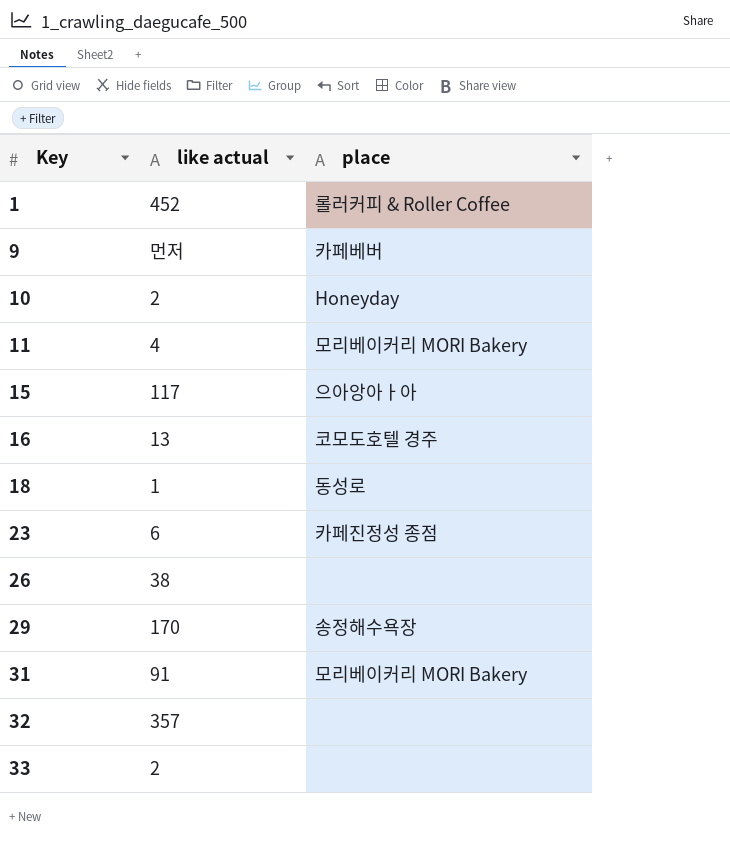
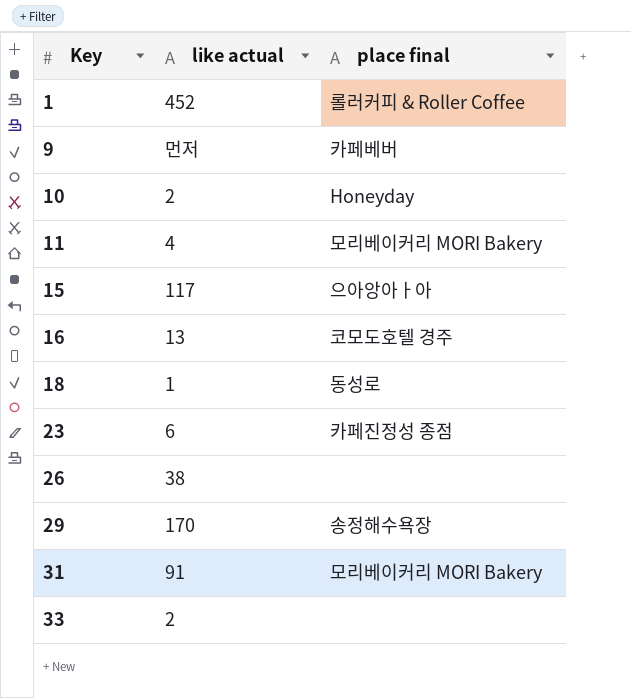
column name: place -> place final
row 32: 357 | none -> none

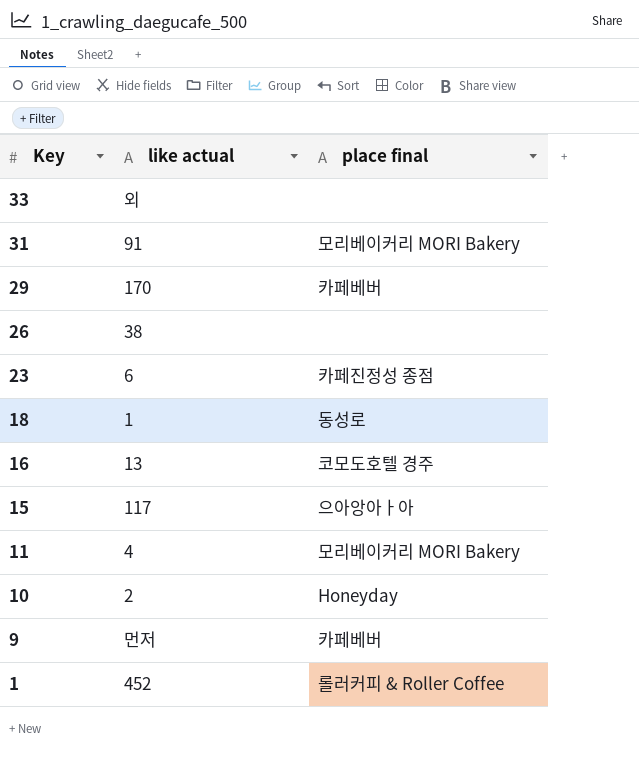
row order: Key ascending -> Key descending
33 | like actual: 2 -> 외
29 | place final: 송정해수욕장 -> 카페베버

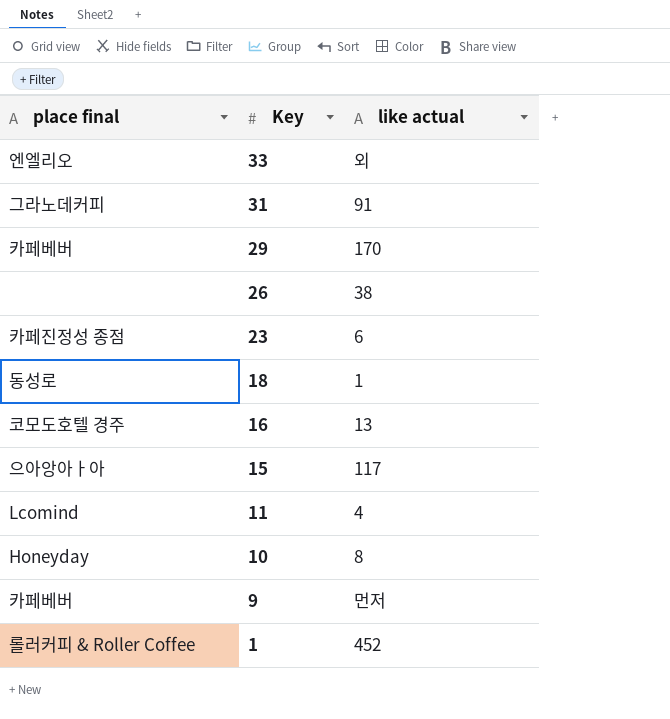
column place final | position: 3 -> 1
33 | place final: none -> 엔엘리오
31 | place final: 모리베이커리 MORI Bakery -> 그라노데커피
11 | place final: 모리베이커리 MORI Bakery -> Lcomind
10 | like actual: 2 -> 8

